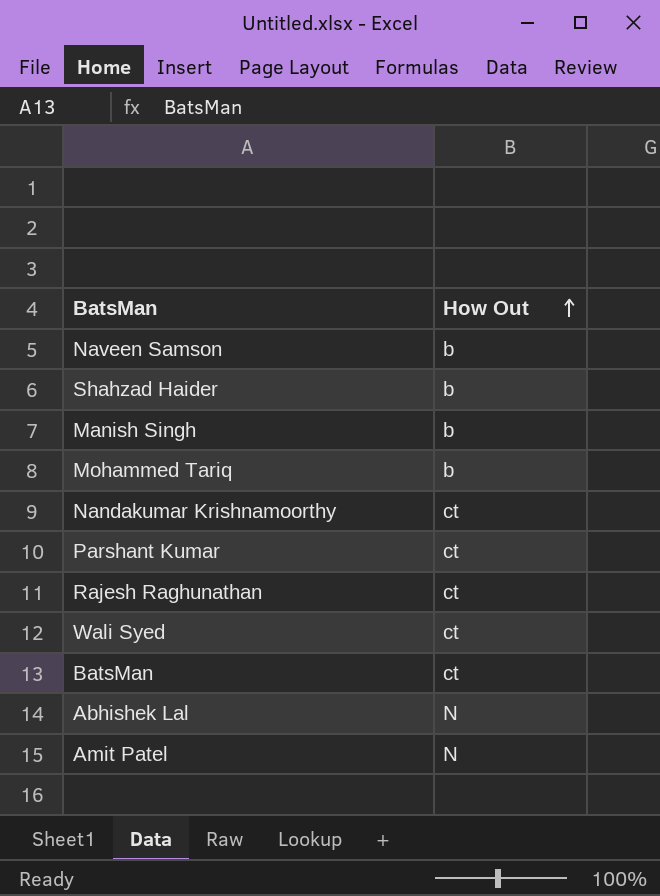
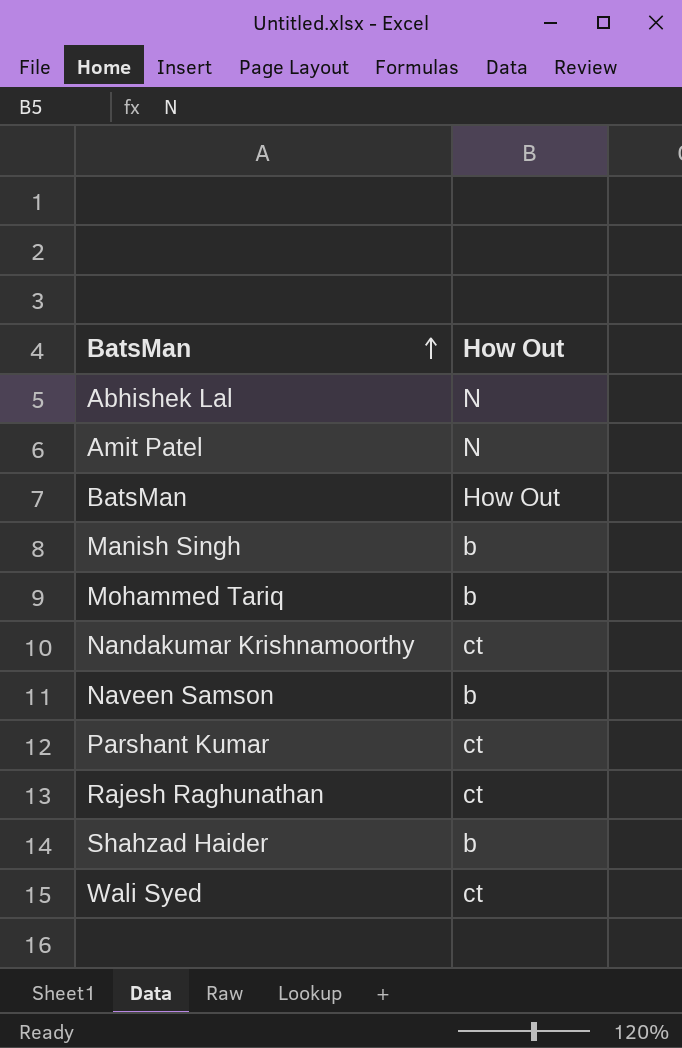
row order: How Out ascending -> BatsMan ascending
BatsMan | How Out: ct -> How Out

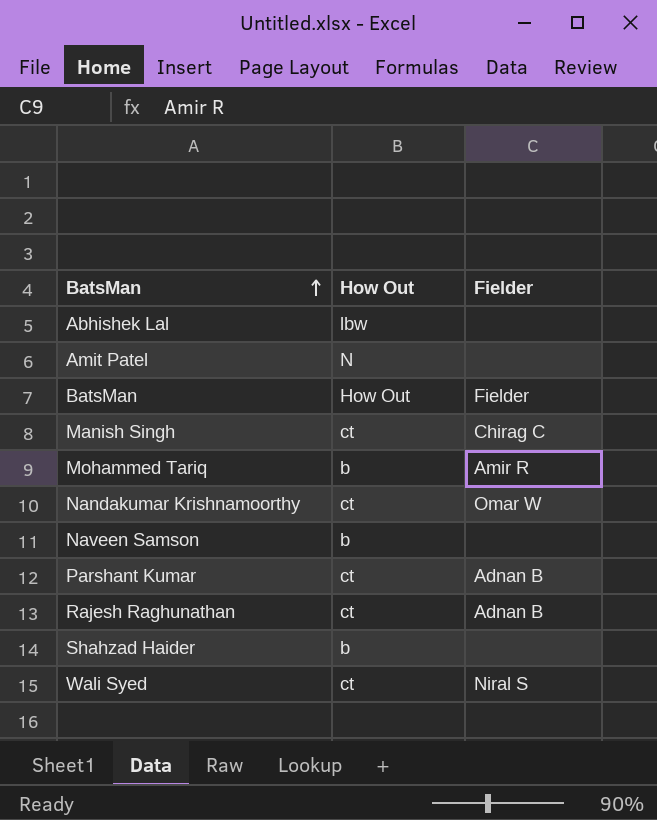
column Fielder | position: none -> 3
Abhishek Lal | How Out: N -> lbw
Manish Singh | How Out: b -> ct

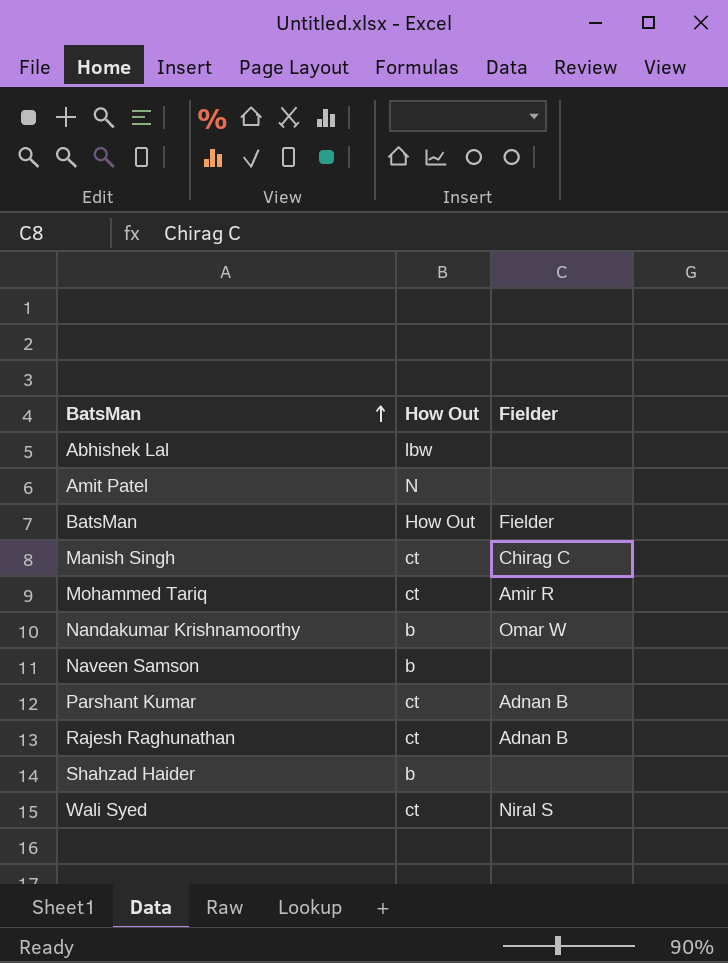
Mohammed Tariq | How Out: b -> ct
Nandakumar Krishnamoorthy | How Out: ct -> b

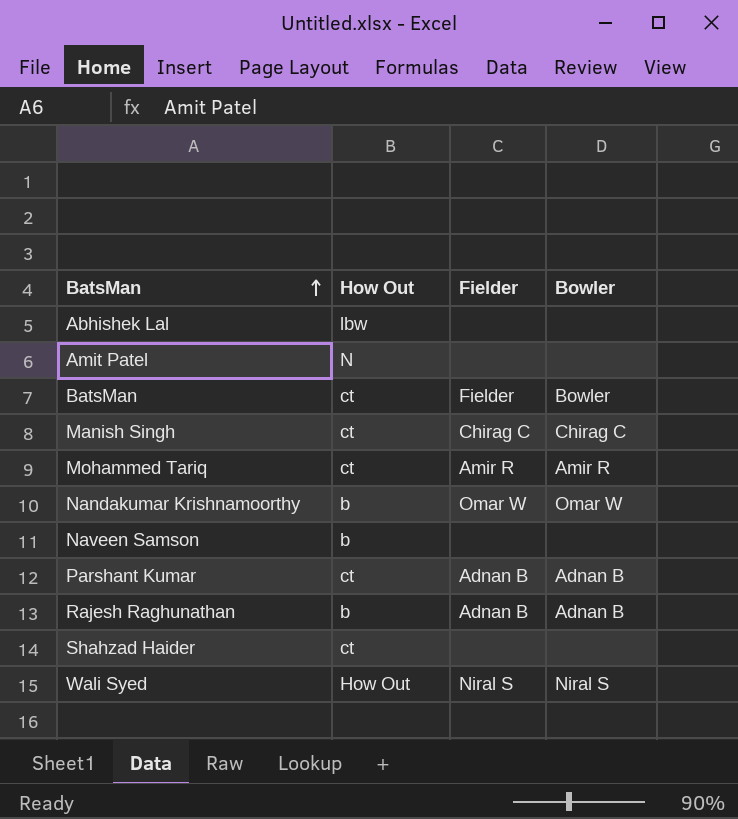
column Bowler | position: none -> 4
BatsMan | How Out: How Out -> ct
Rajesh Raghunathan | How Out: ct -> b
Shahzad Haider | How Out: b -> ct
Wali Syed | How Out: ct -> How Out

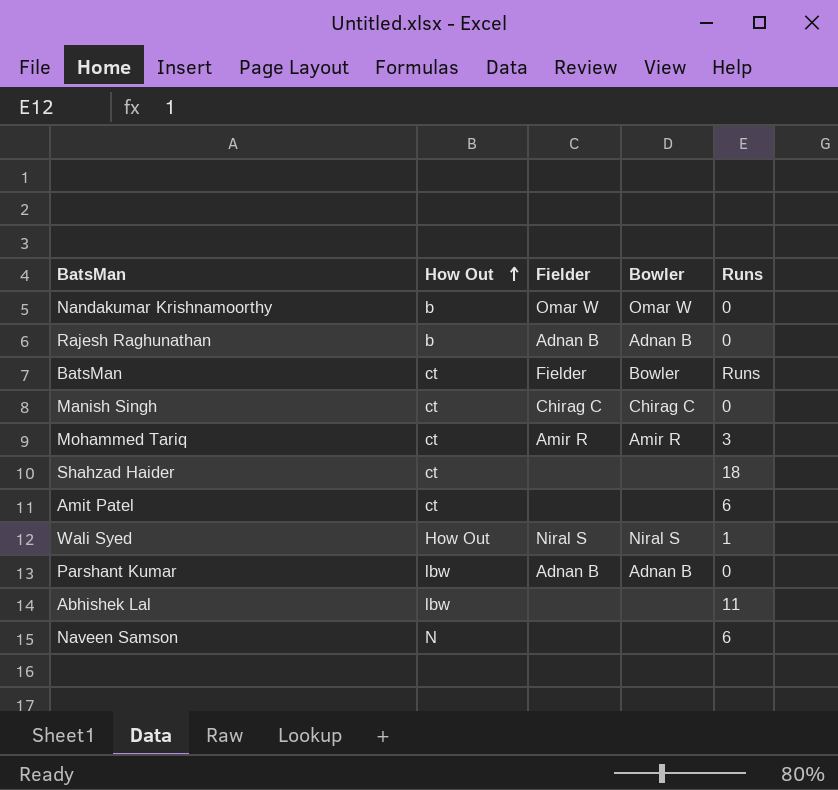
row order: BatsMan ascending -> How Out ascending
column Runs | position: none -> 5
Amit Patel | How Out: N -> ct
Parshant Kumar | How Out: ct -> lbw
Naveen Samson | How Out: b -> N

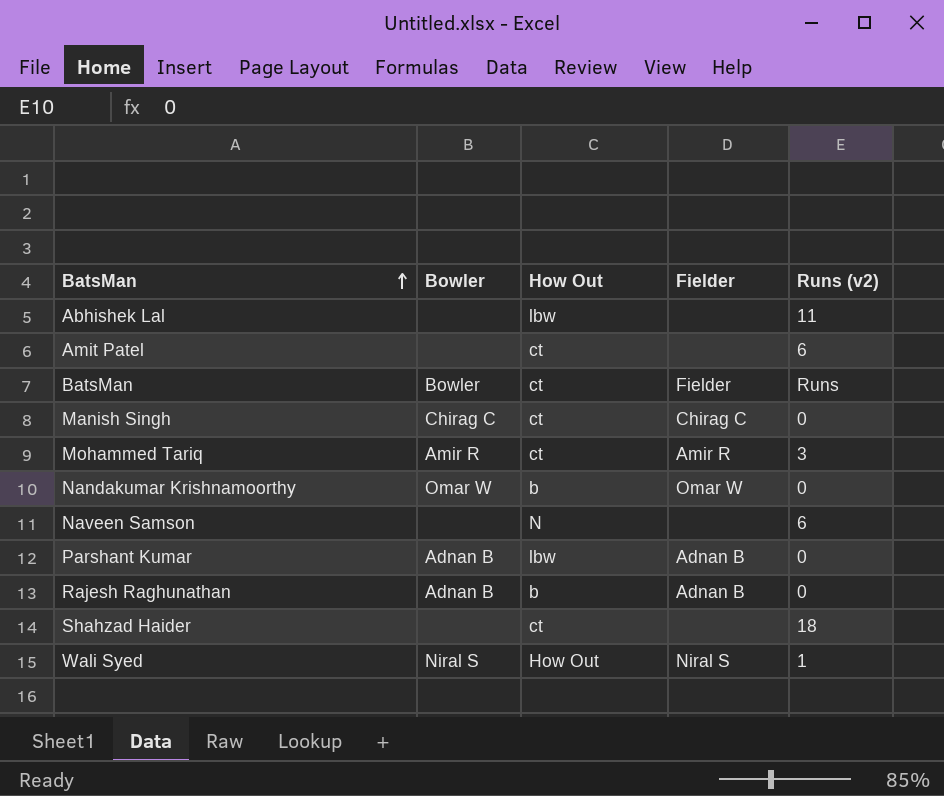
row order: How Out ascending -> BatsMan ascending
column Bowler | position: 4 -> 2
column name: Runs -> Runs (v2)

